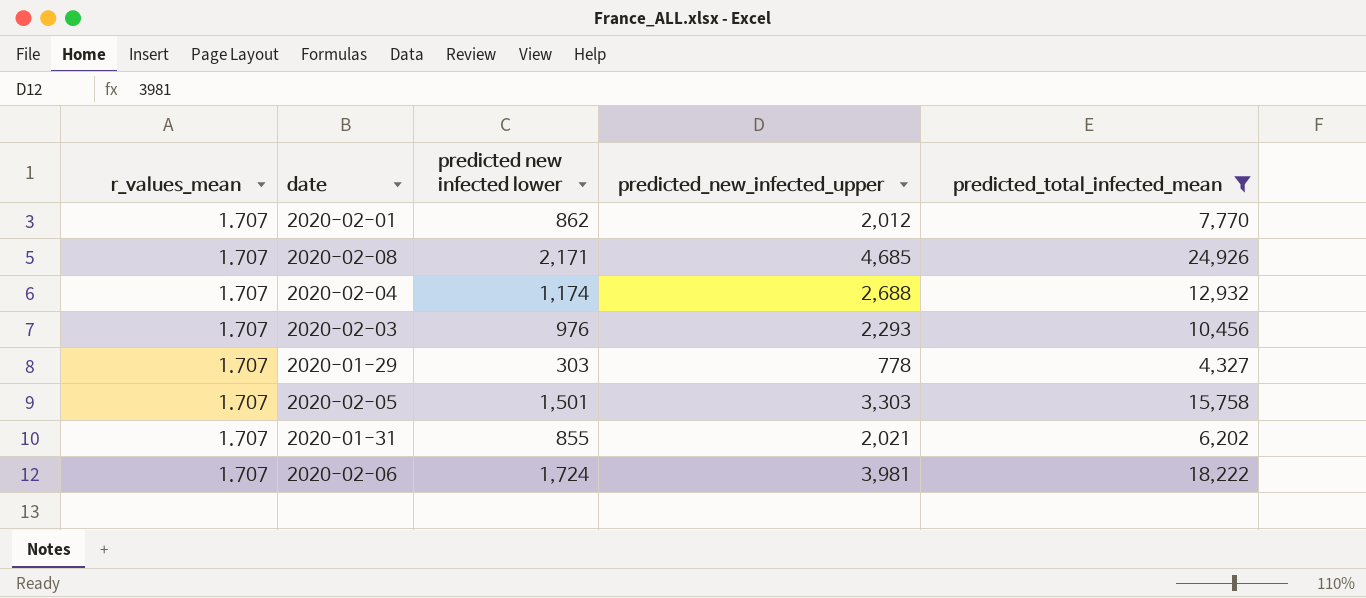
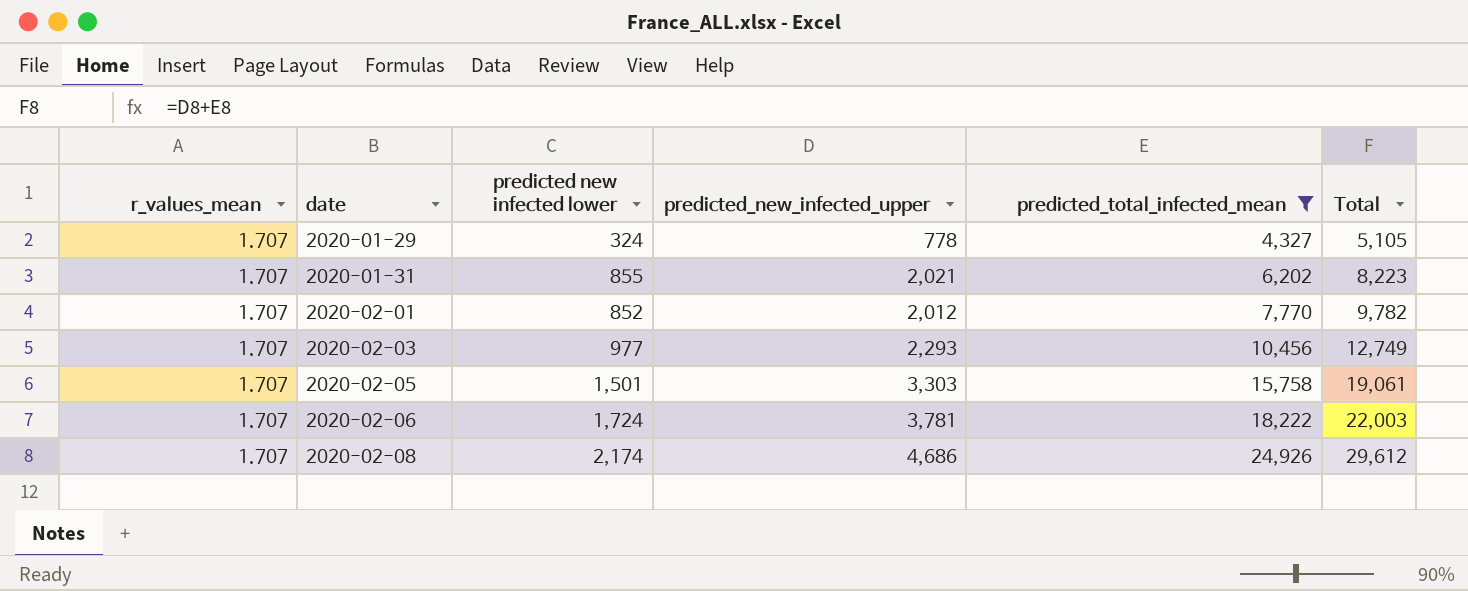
row order: none -> date ascending
column Total | formula: none -> [predicted_new_infected_upper] + [predicted_total_infected_mean]
row 2020-02-04: 1.707 | 1,174 | 2,688 | 12,932 -> none
2020-01-29 | predicted new infected lower: 303 -> 324
2020-02-01 | predicted new infected lower: 862 -> 852
2020-02-03 | predicted new infected lower: 976 -> 977
2020-02-06 | predicted_new_infected_upper: 3,981 -> 3,781
2020-02-08 | predicted new infected lower: 2,171 -> 2,174
2020-02-08 | predicted_new_infected_upper: 4,685 -> 4,686

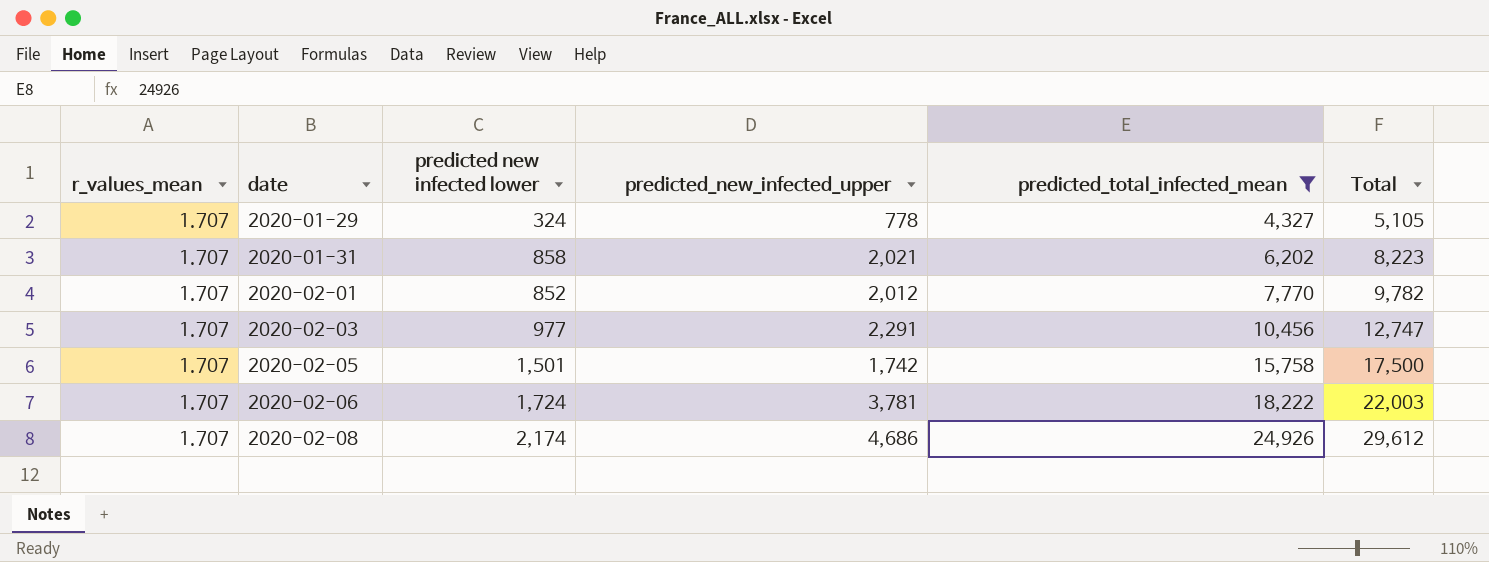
2020-01-31 | predicted new infected lower: 855 -> 858
2020-02-03 | predicted_new_infected_upper: 2,293 -> 2,291
2020-02-03 | Total: 12,749 -> 12,747
2020-02-05 | predicted_new_infected_upper: 3,303 -> 1,742
2020-02-05 | Total: 19,061 -> 17,500

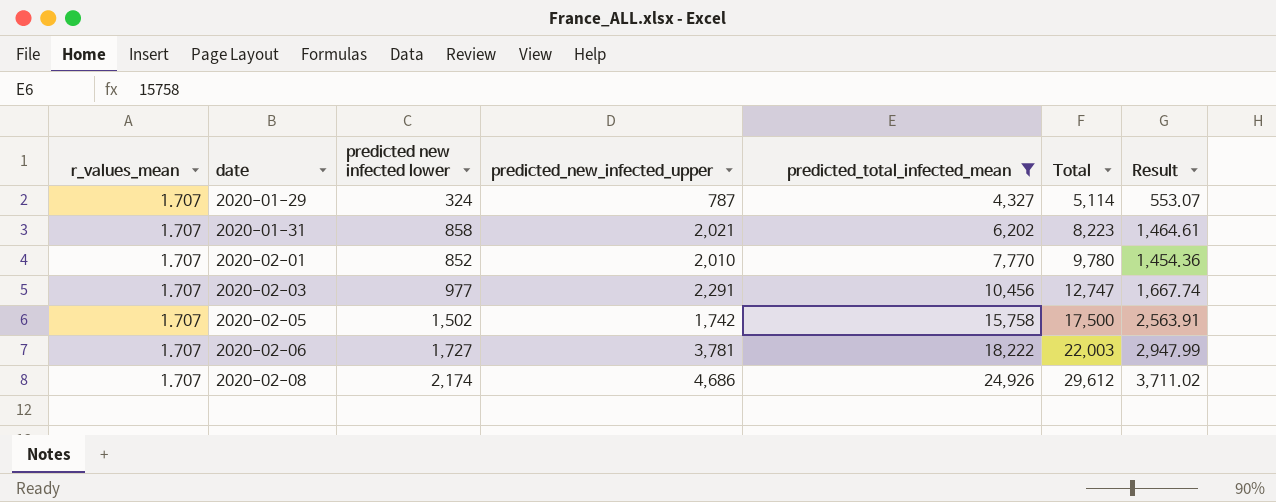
column Result | formula: none -> [r_values_mean] * [predicted new infected lower]
2020-01-29 | predicted_new_infected_upper: 778 -> 787
2020-01-29 | Total: 5,105 -> 5,114
2020-02-01 | predicted_new_infected_upper: 2,012 -> 2,010
2020-02-01 | Total: 9,782 -> 9,780
2020-02-05 | predicted new infected lower: 1,501 -> 1,502
2020-02-06 | predicted new infected lower: 1,724 -> 1,727

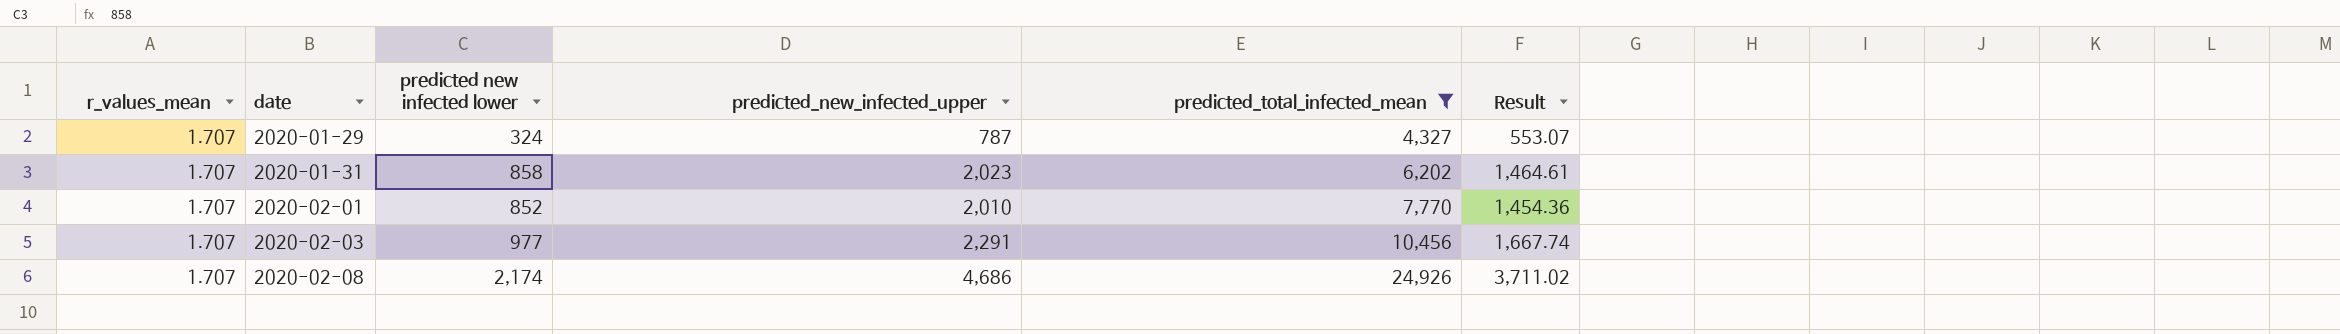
column Total | formula: [predicted_new_infected_upper] + [predicted_total_infected_mean] -> none
row 2020-02-05: 1.707 | 1,502 | 1,742 | 15,758 | 17,500 | 2,563.91 -> none
row 2020-02-06: 1.707 | 1,727 | 3,781 | 18,222 | 22,003 | 2,947.99 -> none
2020-01-31 | predicted_new_infected_upper: 2,021 -> 2,023

